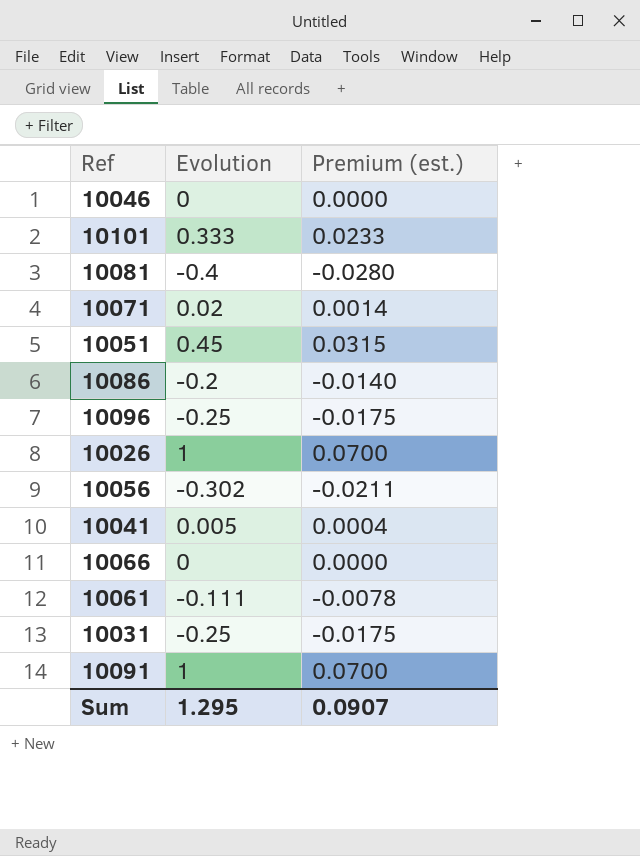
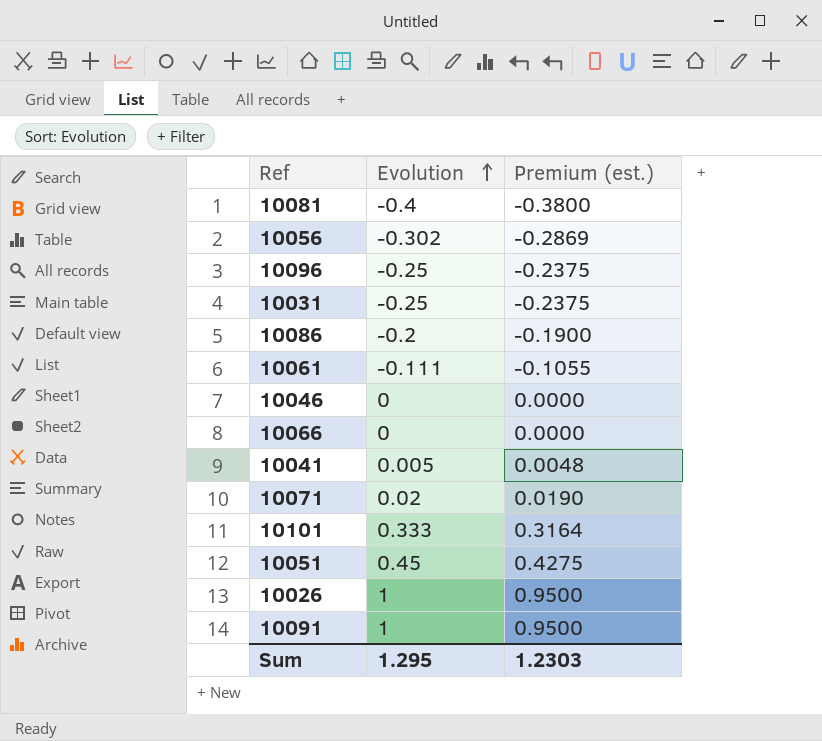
row order: none -> Evolution ascending
column Premium (est.) | formula: [Evolution] * 0.07 -> [Evolution] * 0.95
Sum | Premium (est.): 0.0907 -> 1.2303

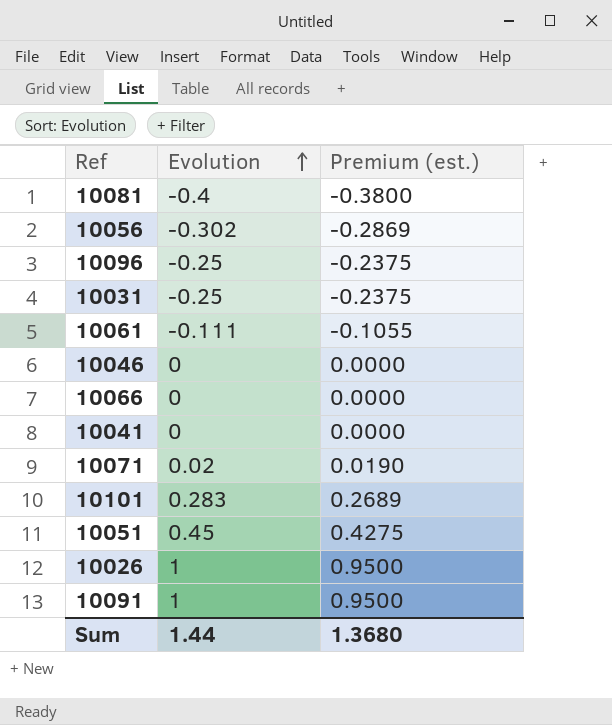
row 10086: -0.2 | -0.1900 -> none
10041 | Evolution: 0.005 -> 0
10041 | Premium (est.): 0.0048 -> 0.0000
10101 | Evolution: 0.333 -> 0.283
10101 | Premium (est.): 0.3164 -> 0.2689
Sum | Evolution: 1.295 -> 1.44
Sum | Premium (est.): 1.2303 -> 1.3680

